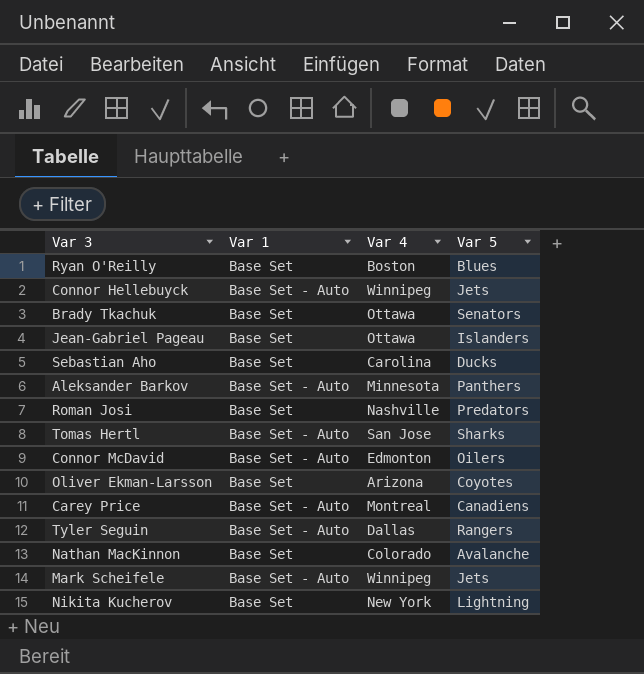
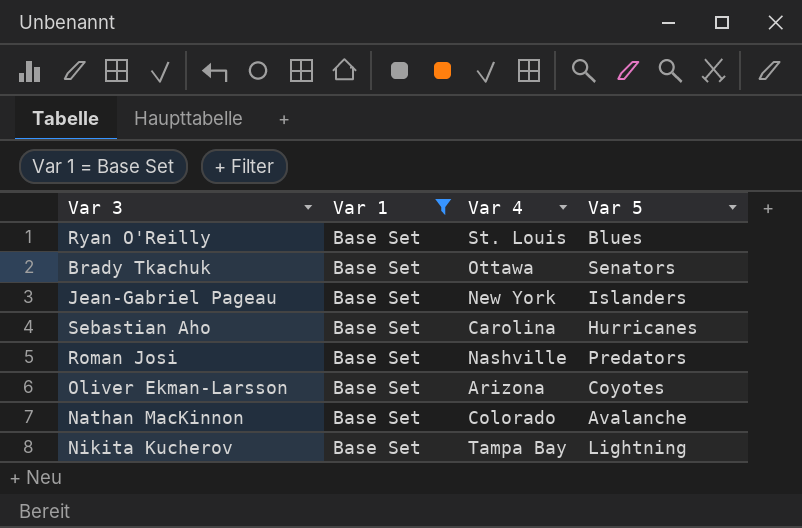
filter: none -> Var 1 = Base Set
Ryan O'Reilly | Var 4: Boston -> St. Louis
Jean-Gabriel Pageau | Var 4: Ottawa -> New York
Sebastian Aho | Var 5: Ducks -> Hurricanes
Nikita Kucherov | Var 4: New York -> Tampa Bay

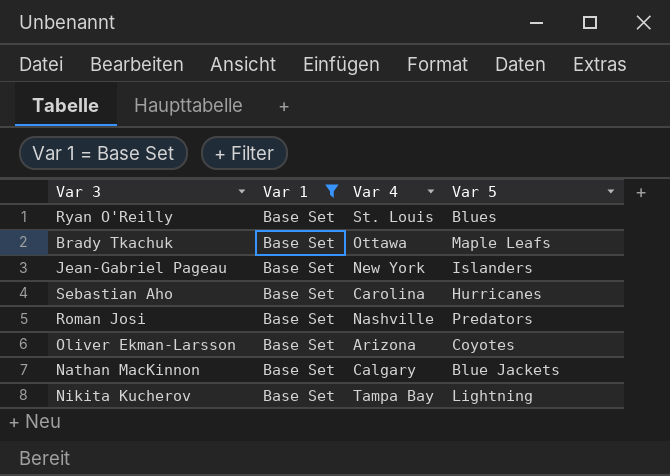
Brady Tkachuk | Var 5: Senators -> Maple Leafs
Nathan MacKinnon | Var 4: Colorado -> Calgary
Nathan MacKinnon | Var 5: Avalanche -> Blue Jackets

